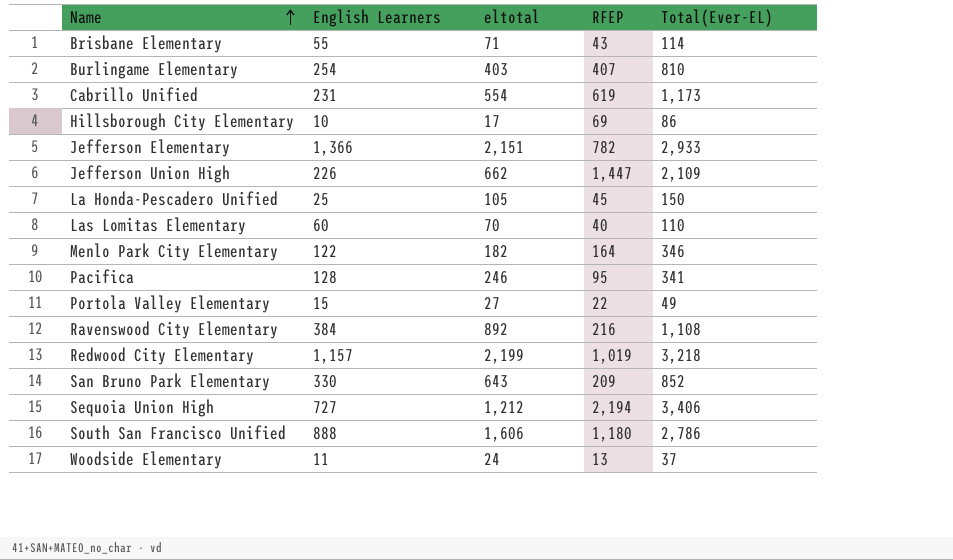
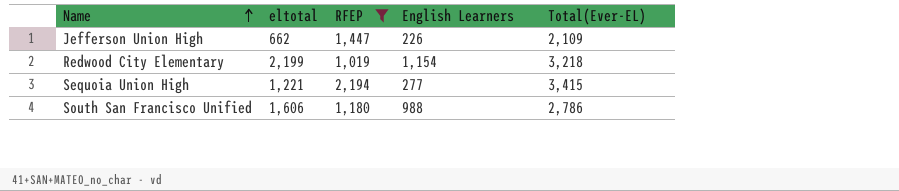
filter: none -> RFEP >= 1,019
column English Learners | position: 2 -> 4
Redwood City Elementary | English Learners: 1,157 -> 1,154
Sequoia Union High | eltotal: 1,212 -> 1,221
Sequoia Union High | English Learners: 727 -> 277
Sequoia Union High | Total(Ever-EL): 3,406 -> 3,415
South San Francisco Unified | English Learners: 888 -> 988

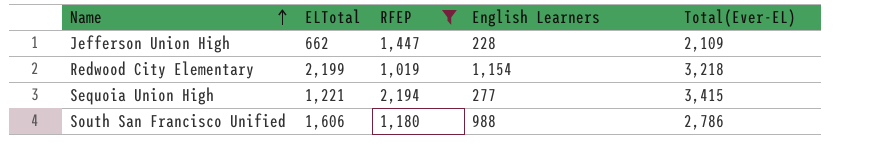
column name: eltotal -> ELTotal
Jefferson Union High | English Learners: 226 -> 228

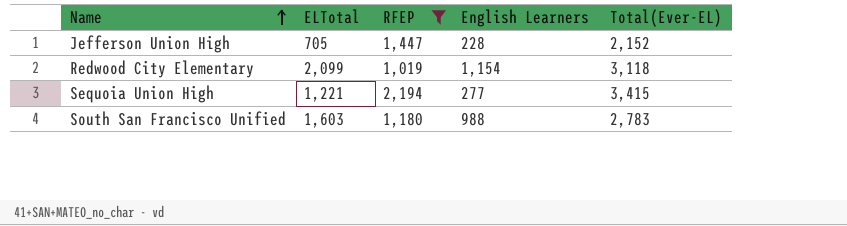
Jefferson Union High | ELTotal: 662 -> 705
Jefferson Union High | Total(Ever-EL): 2,109 -> 2,152
Redwood City Elementary | ELTotal: 2,199 -> 2,099
Redwood City Elementary | Total(Ever-EL): 3,218 -> 3,118
South San Francisco Unified | ELTotal: 1,606 -> 1,603
South San Francisco Unified | Total(Ever-EL): 2,786 -> 2,783

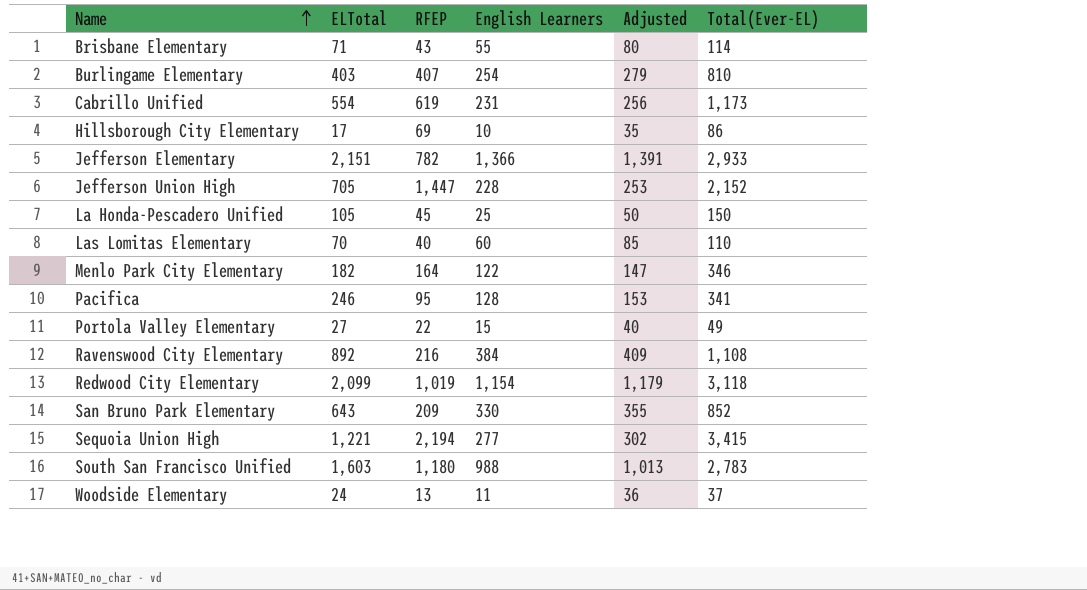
filter: RFEP >= 1,019 -> none
column Adjusted | formula: none -> [English Learners] + 25

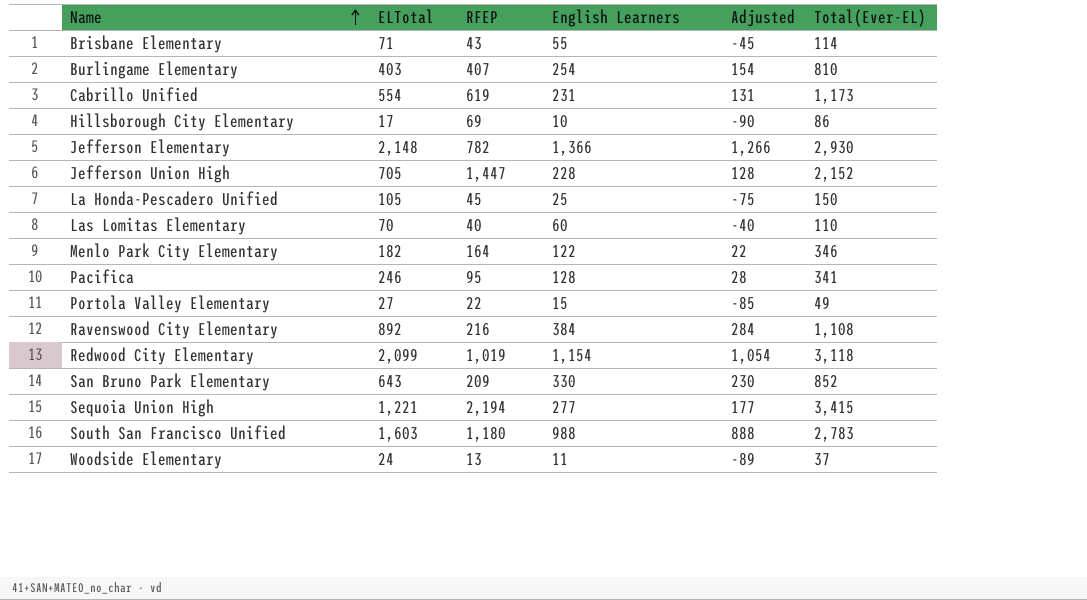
column Adjusted | formula: [English Learners] + 25 -> [English Learners] - 100
Jefferson Elementary | ELTotal: 2,151 -> 2,148
Jefferson Elementary | Total(Ever-EL): 2,933 -> 2,930

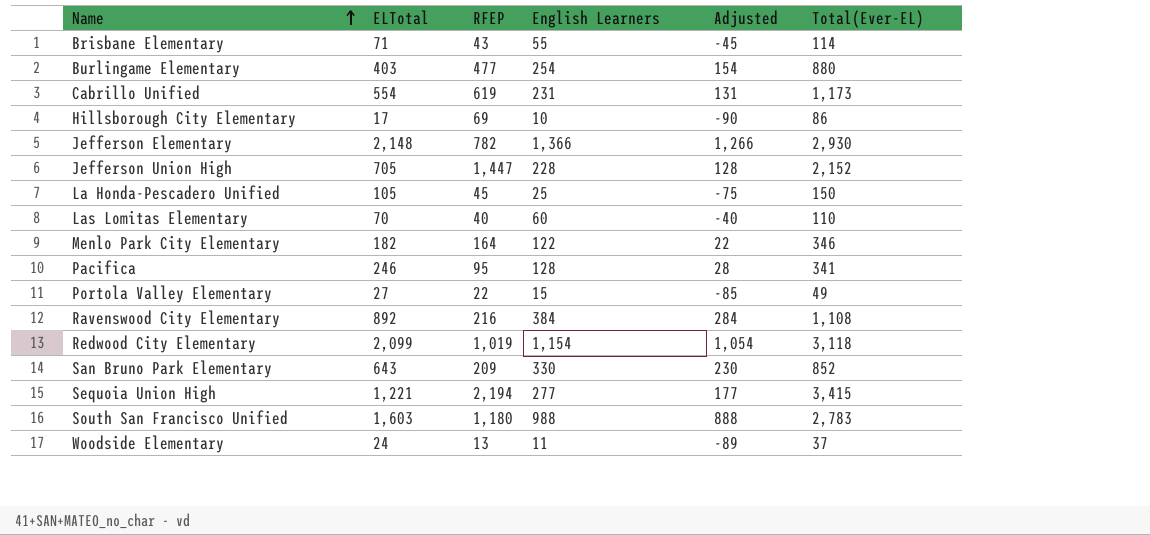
Burlingame Elementary | RFEP: 407 -> 477
Burlingame Elementary | Total(Ever-EL): 810 -> 880

